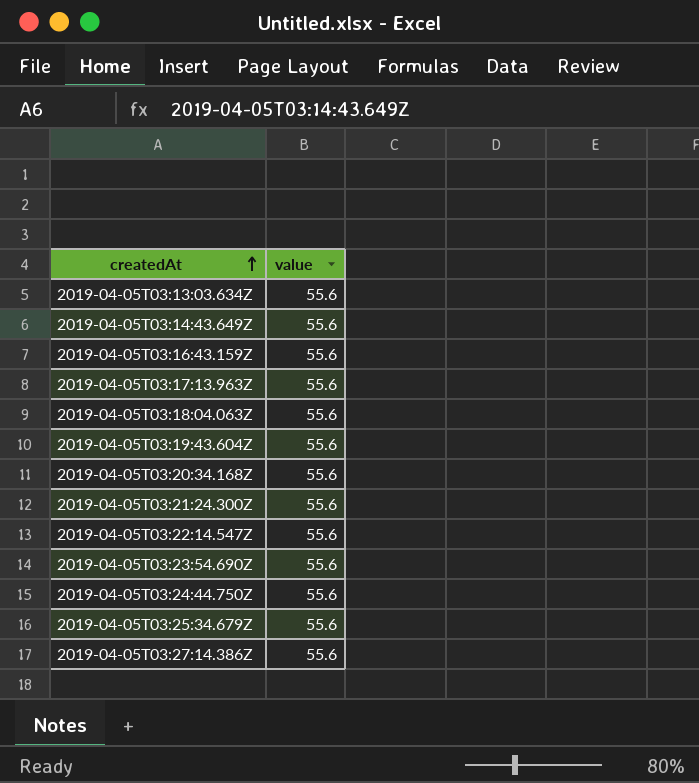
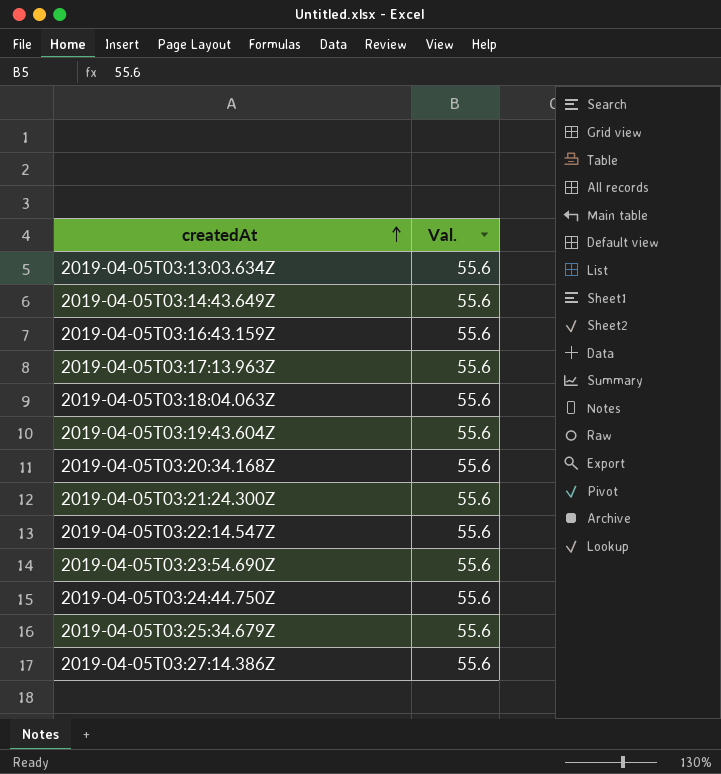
column name: value -> Val.

